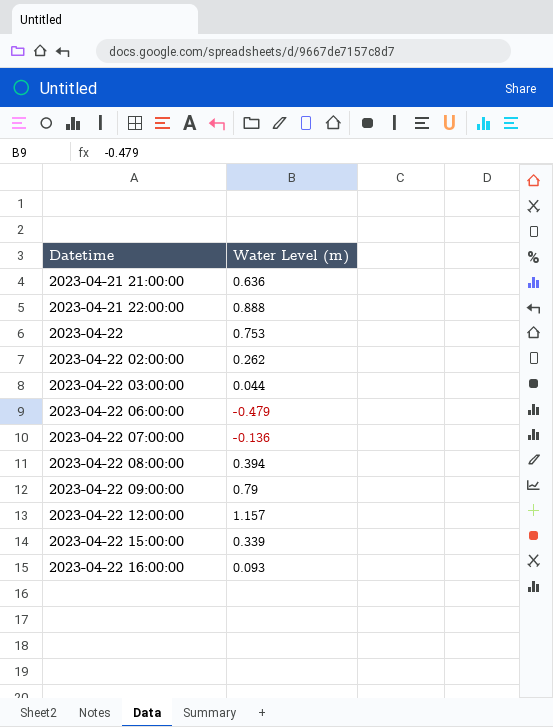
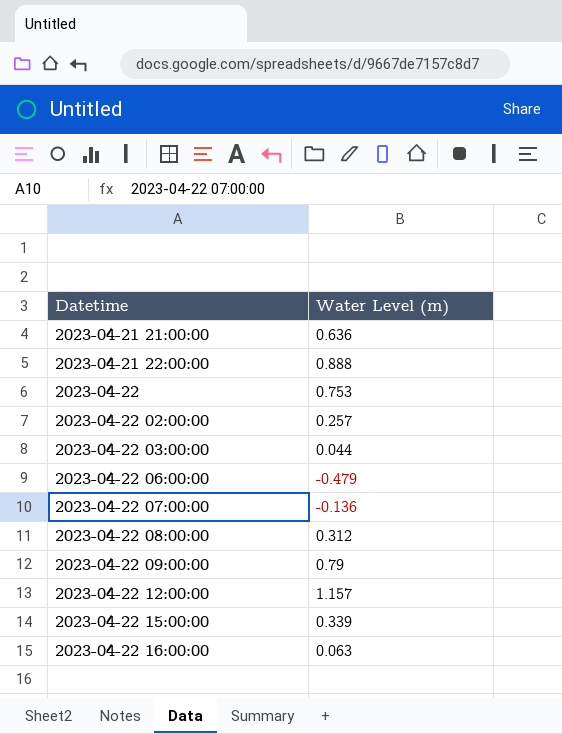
2023-04-22 02:00:00 | Water Level (m): 0.262 -> 0.257
2023-04-22 08:00:00 | Water Level (m): 0.394 -> 0.312
2023-04-22 16:00:00 | Water Level (m): 0.093 -> 0.063

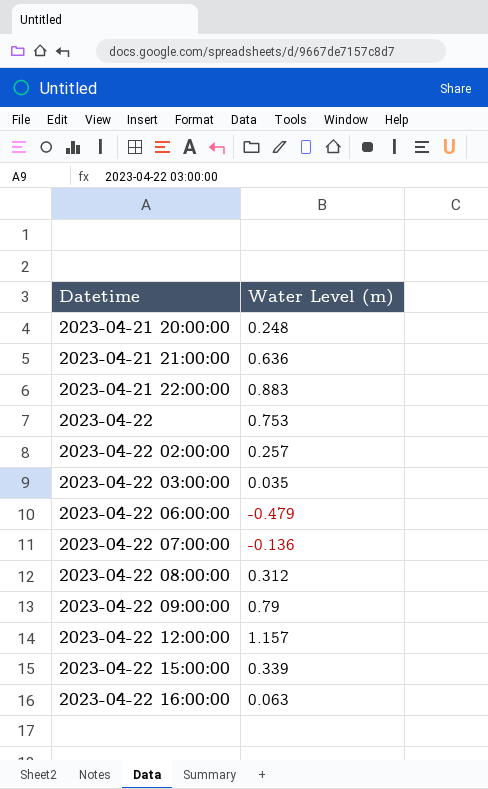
row 2023-04-21 20:00:00: none -> 0.248
2023-04-21 22:00:00 | Water Level (m): 0.888 -> 0.883
2023-04-22 03:00:00 | Water Level (m): 0.044 -> 0.035

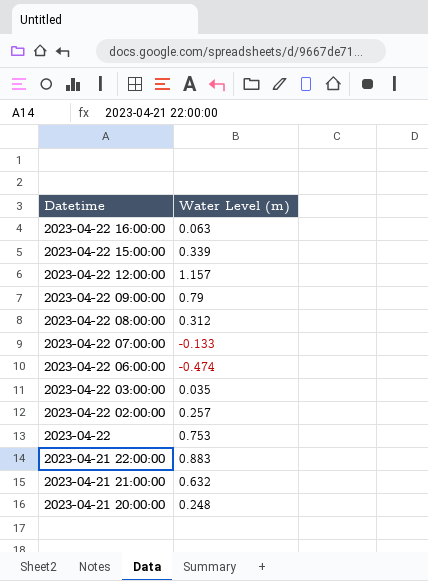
row order: Datetime ascending -> Datetime descending
2023-04-22 07:00:00 | Water Level (m): -0.136 -> -0.133
2023-04-22 06:00:00 | Water Level (m): -0.479 -> -0.474
2023-04-21 21:00:00 | Water Level (m): 0.636 -> 0.632

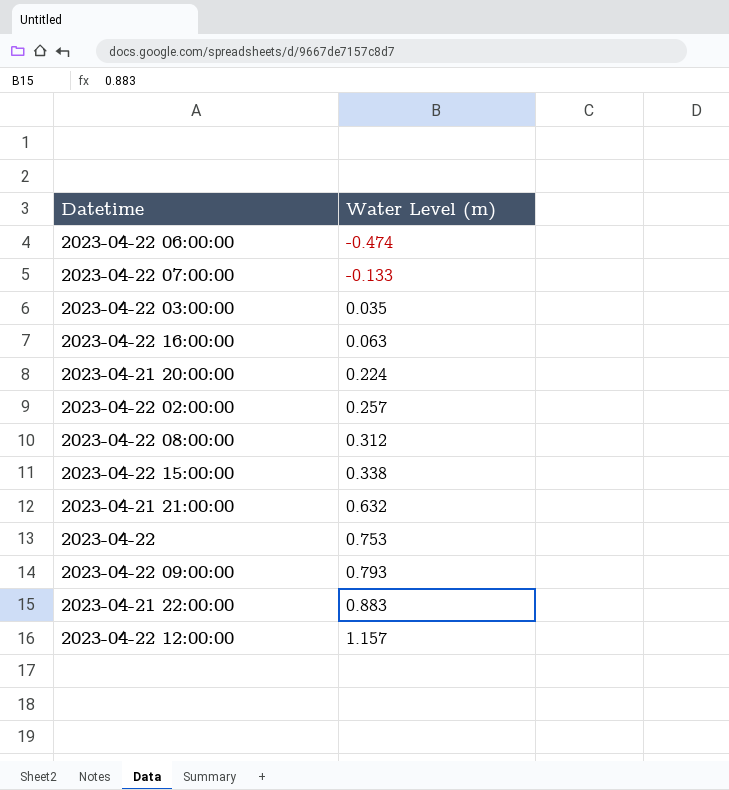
row order: Datetime descending -> Water Level (m) ascending
2023-04-21 20:00:00 | Water Level (m): 0.248 -> 0.224
2023-04-22 15:00:00 | Water Level (m): 0.339 -> 0.338
2023-04-22 09:00:00 | Water Level (m): 0.79 -> 0.793

